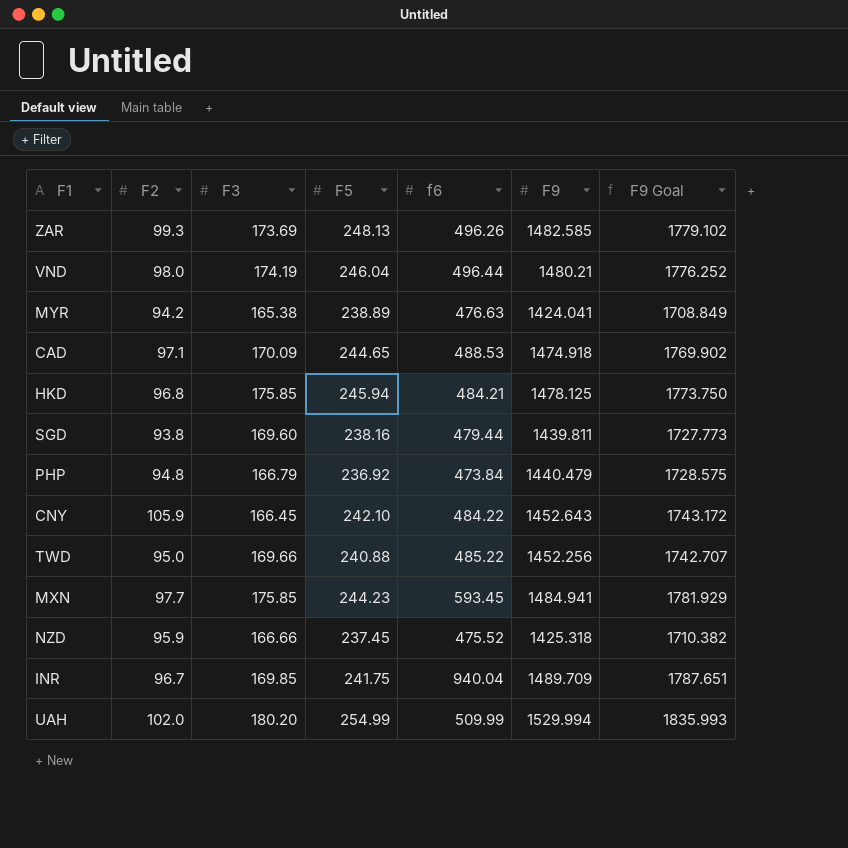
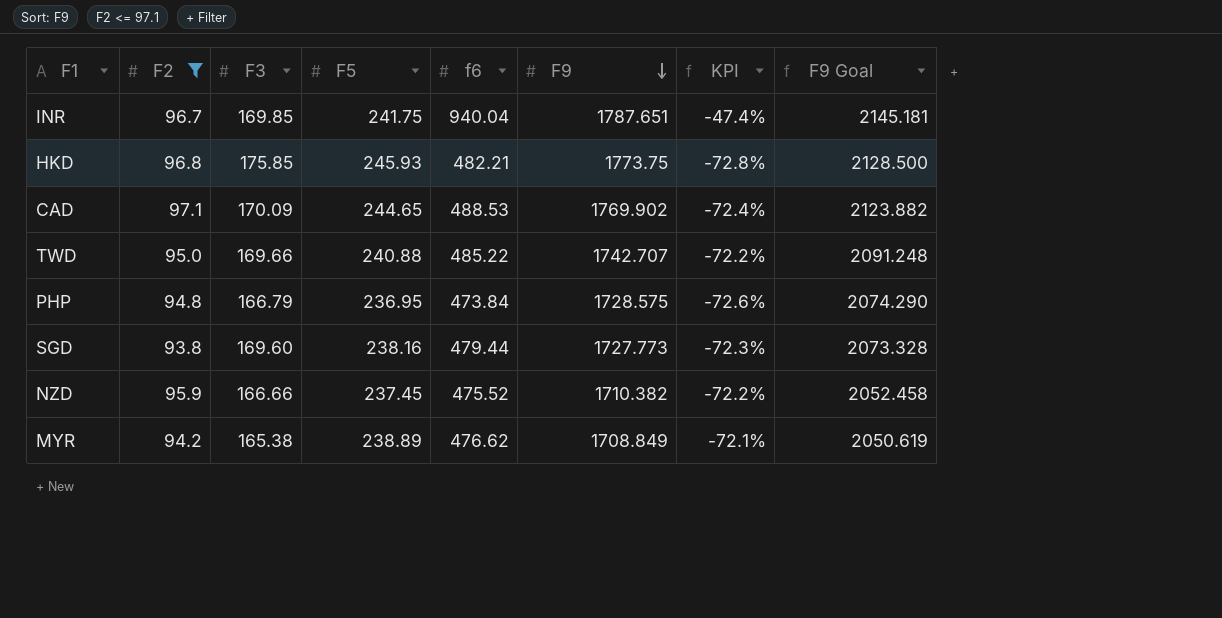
filter: none -> F2 <= 97.1
row order: none -> F9 descending
column KPI | formula: none -> ([f6] - [F9]) / [F9]
INR | F9: 1489.709 -> 1787.651
INR | F9 Goal: 1787.651 -> 2145.181
HKD | F5: 245.94 -> 245.93
HKD | f6: 484.21 -> 482.21
HKD | F9: 1478.125 -> 1773.75
HKD | F9 Goal: 1773.750 -> 2128.500
CAD | F9: 1474.918 -> 1769.902
CAD | F9 Goal: 1769.902 -> 2123.882
TWD | F9: 1452.256 -> 1742.707
TWD | F9 Goal: 1742.707 -> 2091.248
PHP | F5: 236.92 -> 236.95
PHP | F9: 1440.479 -> 1728.575
PHP | F9 Goal: 1728.575 -> 2074.290
SGD | F9: 1439.811 -> 1727.773
SGD | F9 Goal: 1727.773 -> 2073.328
NZD | F9: 1425.318 -> 1710.382
NZD | F9 Goal: 1710.382 -> 2052.458
MYR | f6: 476.63 -> 476.62
MYR | F9: 1424.041 -> 1708.849
MYR | F9 Goal: 1708.849 -> 2050.619

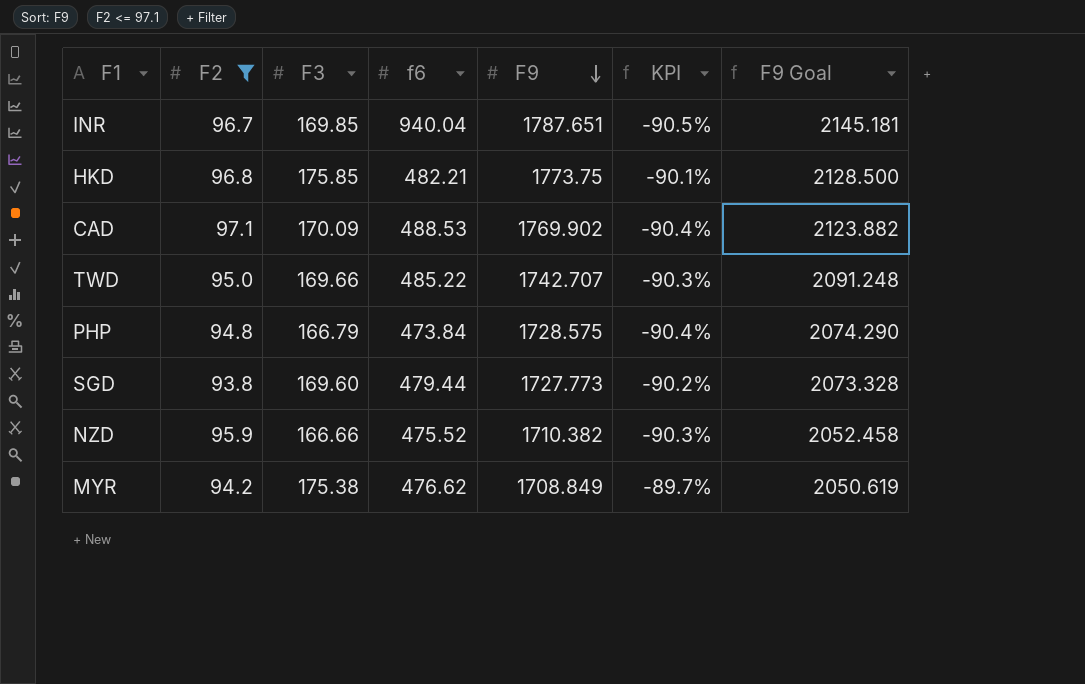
column F5 | position: 4 -> none
column KPI | formula: ([f6] - [F9]) / [F9] -> ([F3] - [F9]) / [F9]
MYR | F3: 165.38 -> 175.38

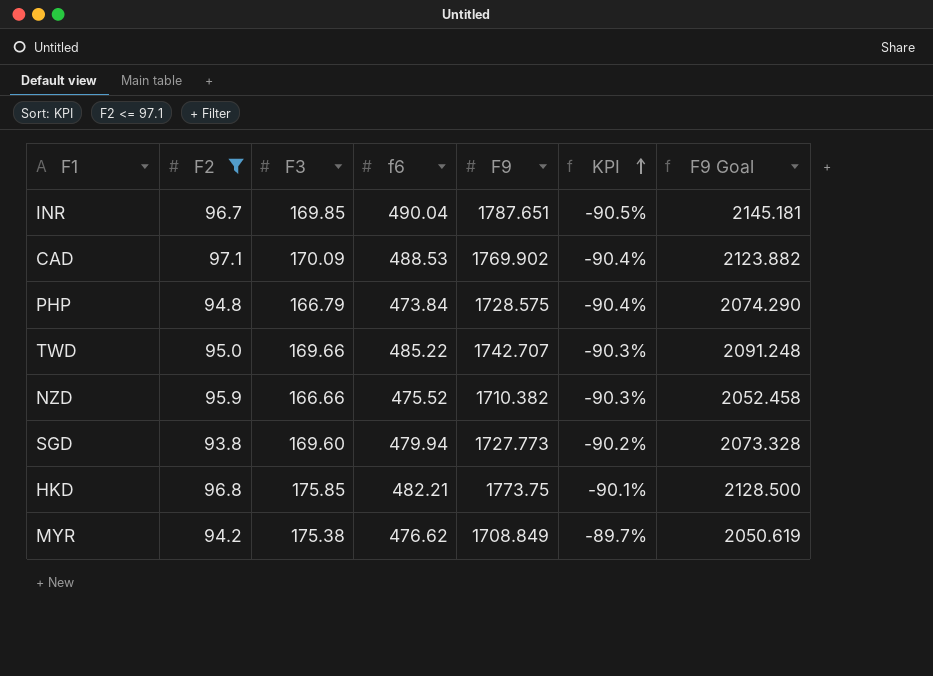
row order: F9 descending -> KPI ascending
INR | f6: 940.04 -> 490.04
SGD | f6: 479.44 -> 479.94

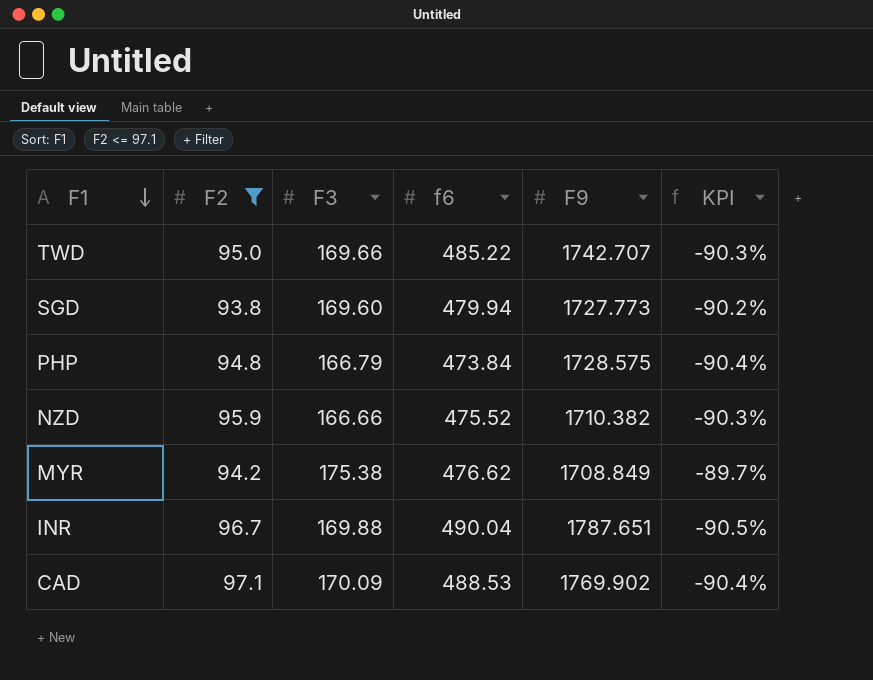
row order: KPI ascending -> F1 descending
column F9 Goal | formula: [F9] * 1.2 -> none
row HKD: 96.8 | 175.85 | 482.21 | 1773.75 | -90.1% | 2128.500 -> none
INR | F3: 169.85 -> 169.88

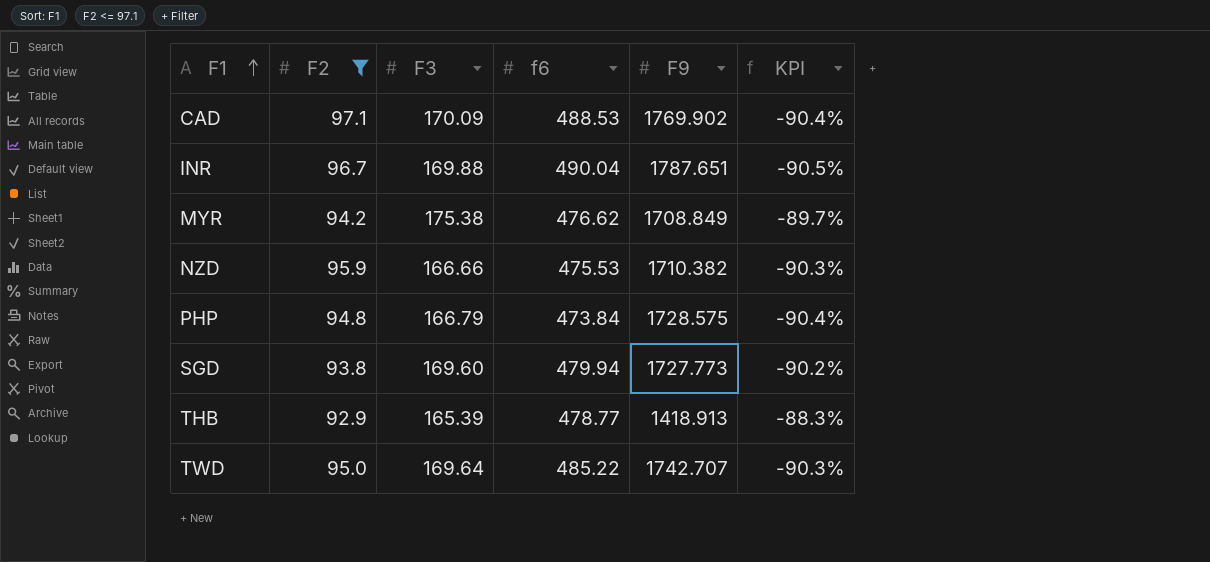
row order: F1 descending -> F1 ascending
NZD | f6: 475.52 -> 475.53
row THB: none -> 92.9 | 165.39 | 478.77 | 1418.913 | -88.3%
TWD | F3: 169.66 -> 169.64

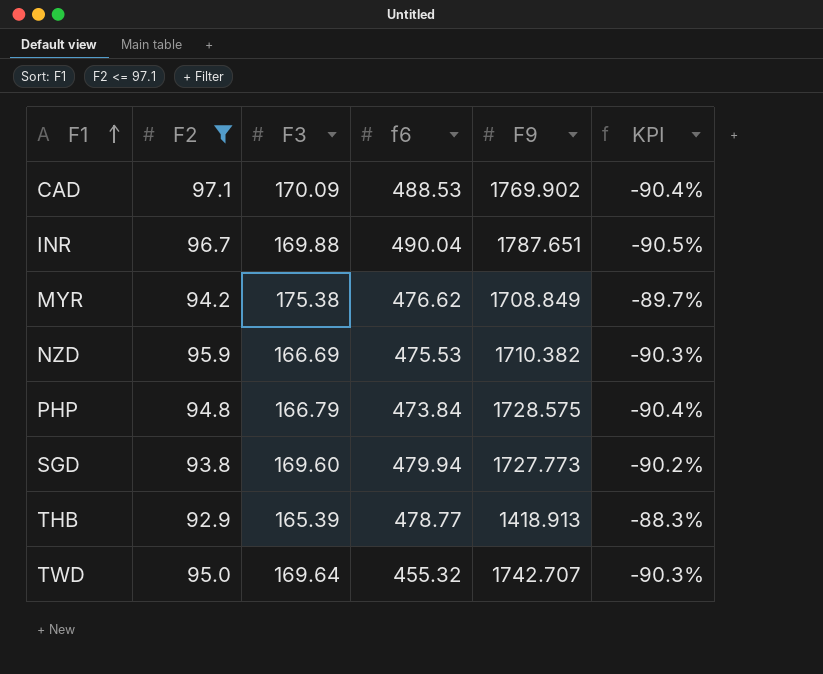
NZD | F3: 166.66 -> 166.69
TWD | f6: 485.22 -> 455.32

